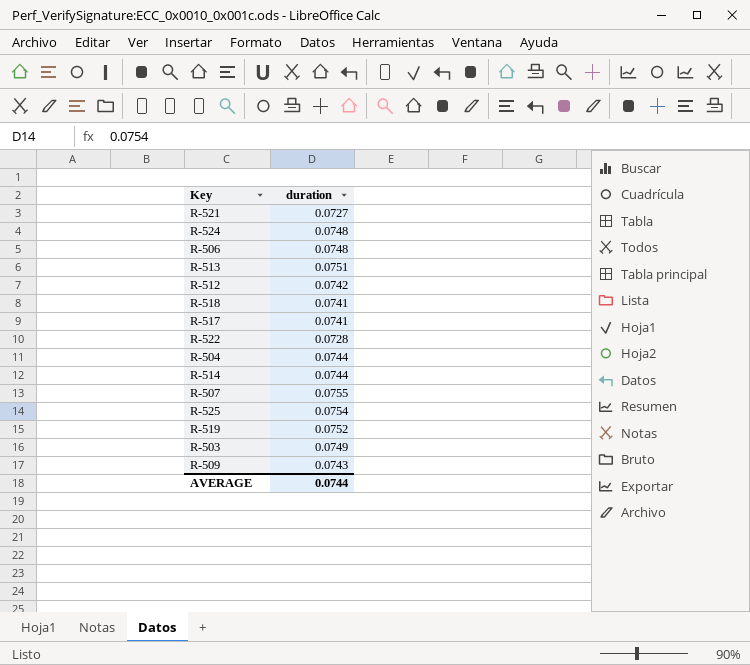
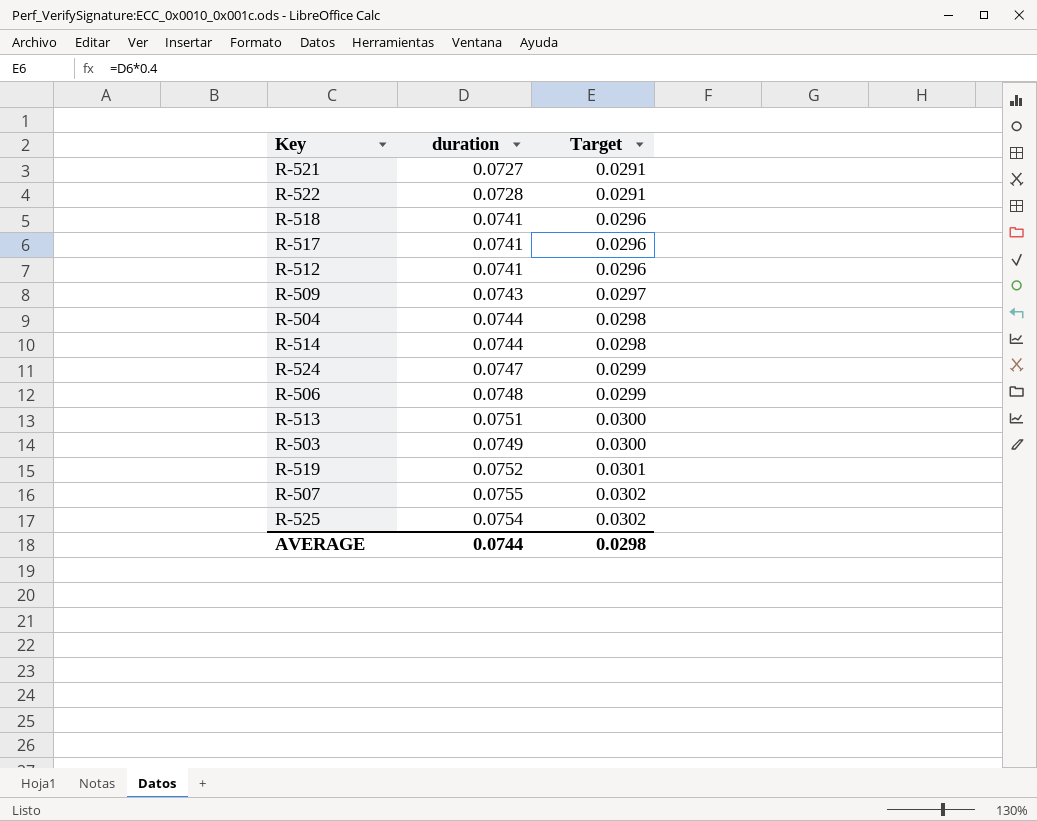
row order: none -> Target ascending
column Target | formula: none -> [duration] * 0.4
R-512 | duration: 0.0742 -> 0.0741
R-524 | duration: 0.0748 -> 0.0747

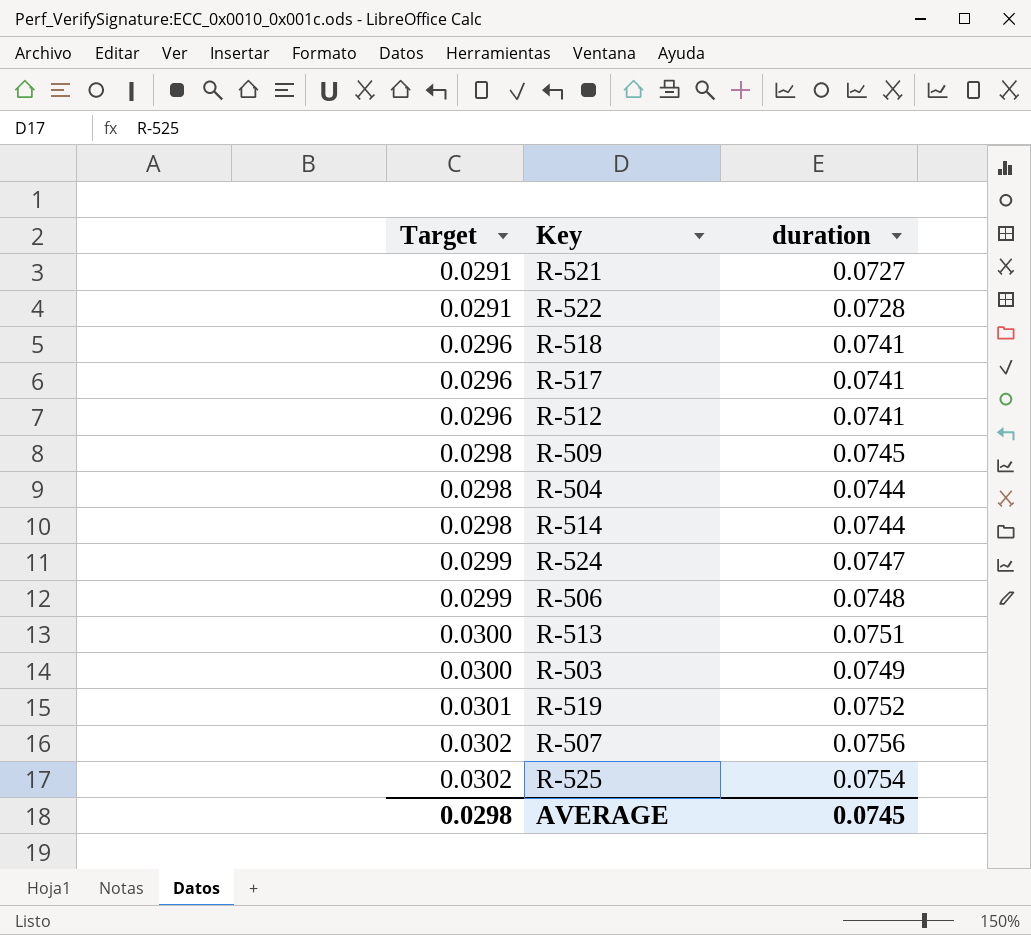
column Target | position: 3 -> 1
R-509 | Target: 0.0297 -> 0.0298
R-509 | duration: 0.0743 -> 0.0745
R-507 | duration: 0.0755 -> 0.0756
AVERAGE | duration: 0.0744 -> 0.0745

